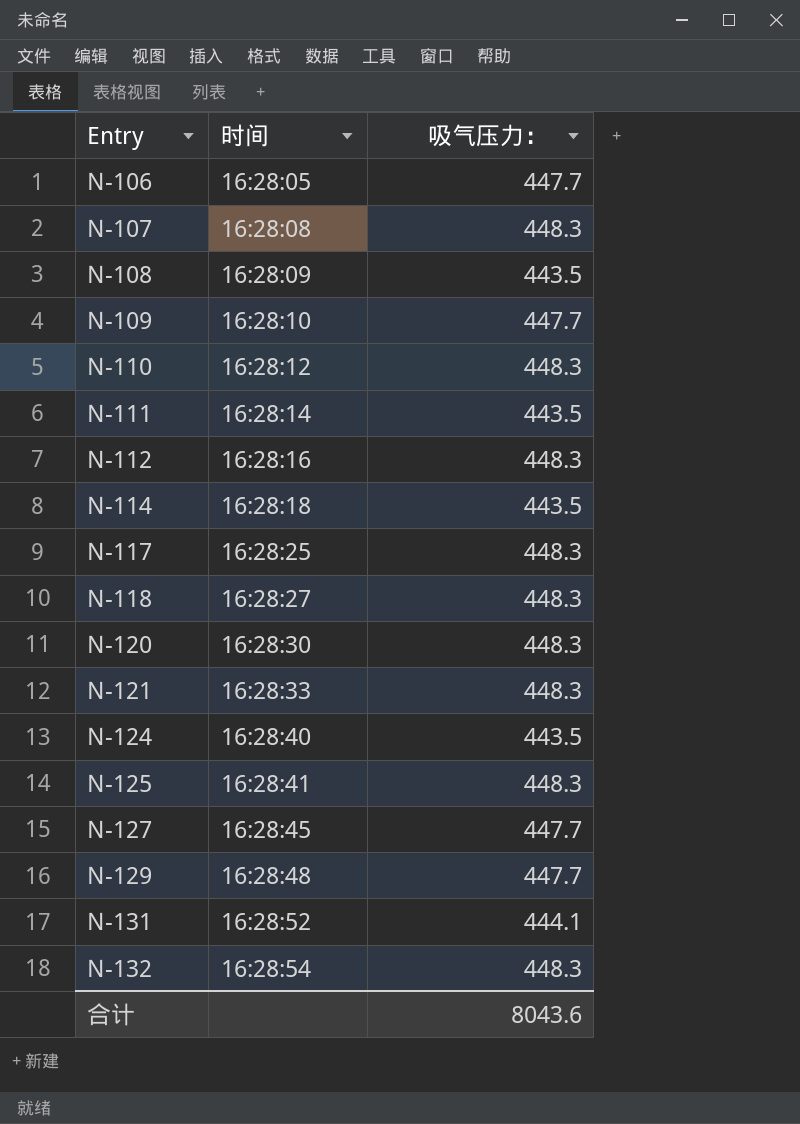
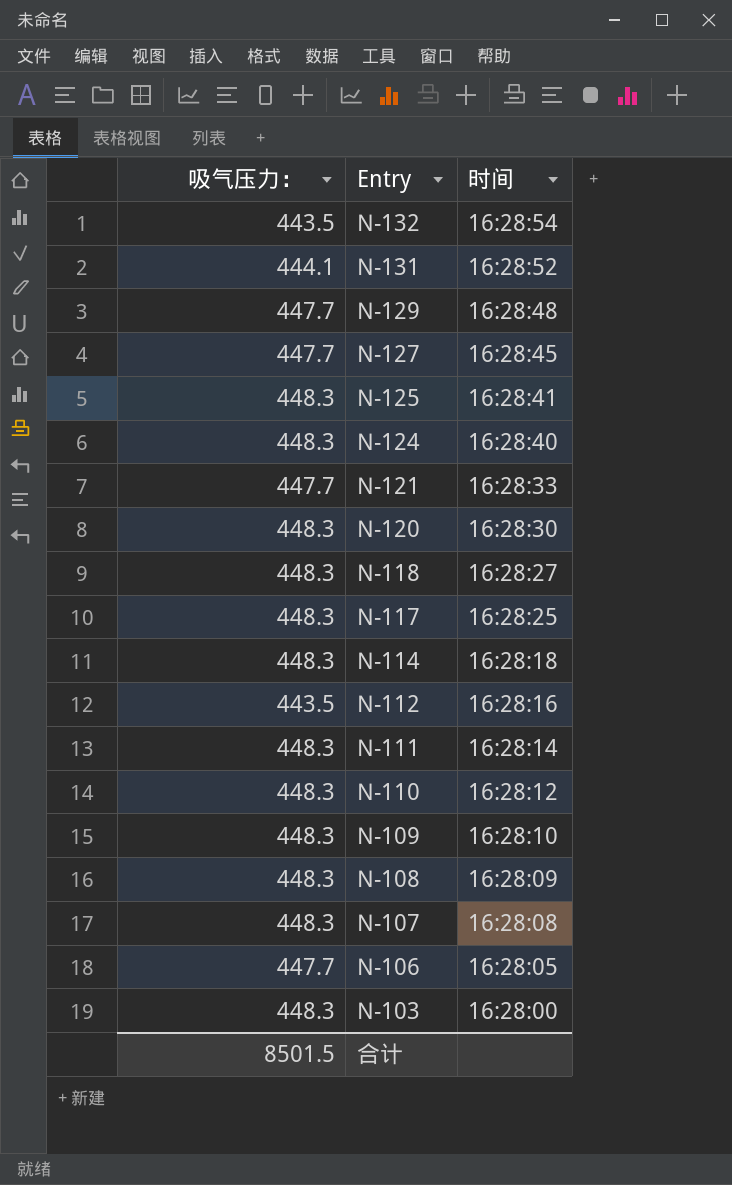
row order: Entry ascending -> Entry descending
column 吸气压力： | position: 3 -> 1
N-132 | 吸气压力：: 448.3 -> 443.5
N-124 | 吸气压力：: 443.5 -> 448.3
N-121 | 吸气压力：: 448.3 -> 447.7
N-114 | 吸气压力：: 443.5 -> 448.3
N-112 | 吸气压力：: 448.3 -> 443.5
N-111 | 吸气压力：: 443.5 -> 448.3
N-109 | 吸气压力：: 447.7 -> 448.3
N-108 | 吸气压力：: 443.5 -> 448.3
row N-103: none -> 448.3 | 16:28:00
合计 | 吸气压力：: 8043.6 -> 8501.5

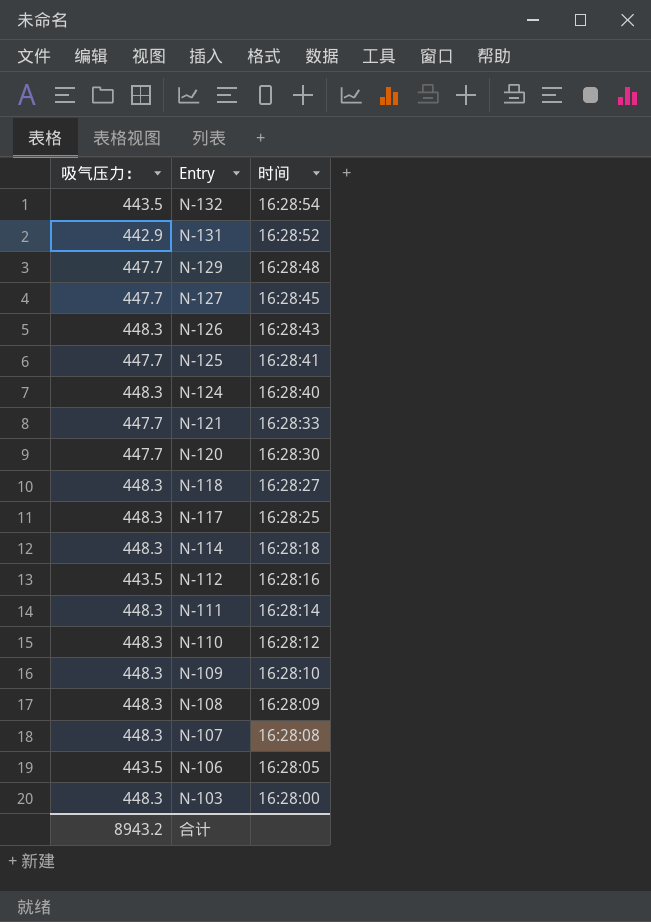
N-131 | 吸气压力：: 444.1 -> 442.9
row N-126: none -> 448.3 | 16:28:43
N-125 | 吸气压力：: 448.3 -> 447.7
N-120 | 吸气压力：: 448.3 -> 447.7
N-106 | 吸气压力：: 447.7 -> 443.5
合计 | 吸气压力：: 8501.5 -> 8943.2

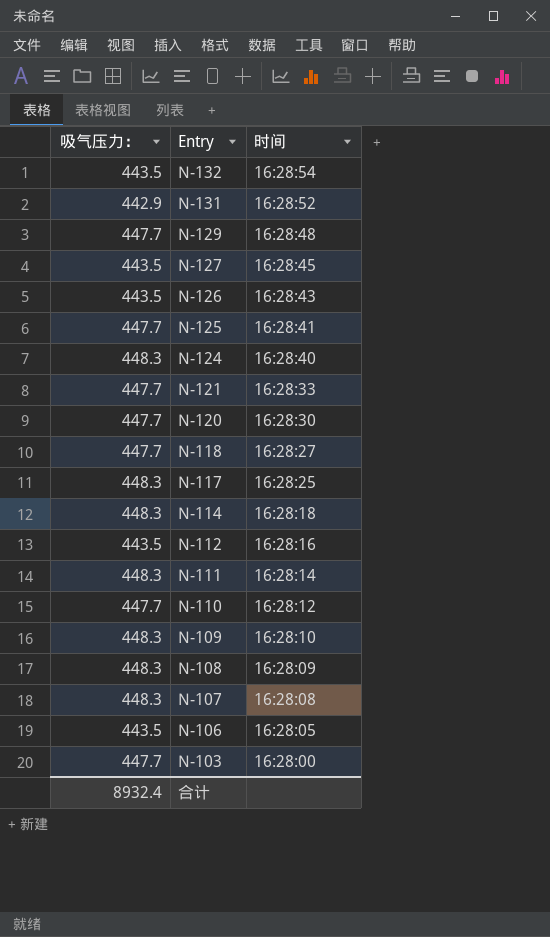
N-127 | 吸气压力：: 447.7 -> 443.5
N-126 | 吸气压力：: 448.3 -> 443.5
N-118 | 吸气压力：: 448.3 -> 447.7
N-110 | 吸气压力：: 448.3 -> 447.7
N-103 | 吸气压力：: 448.3 -> 447.7
合计 | 吸气压力：: 8943.2 -> 8932.4

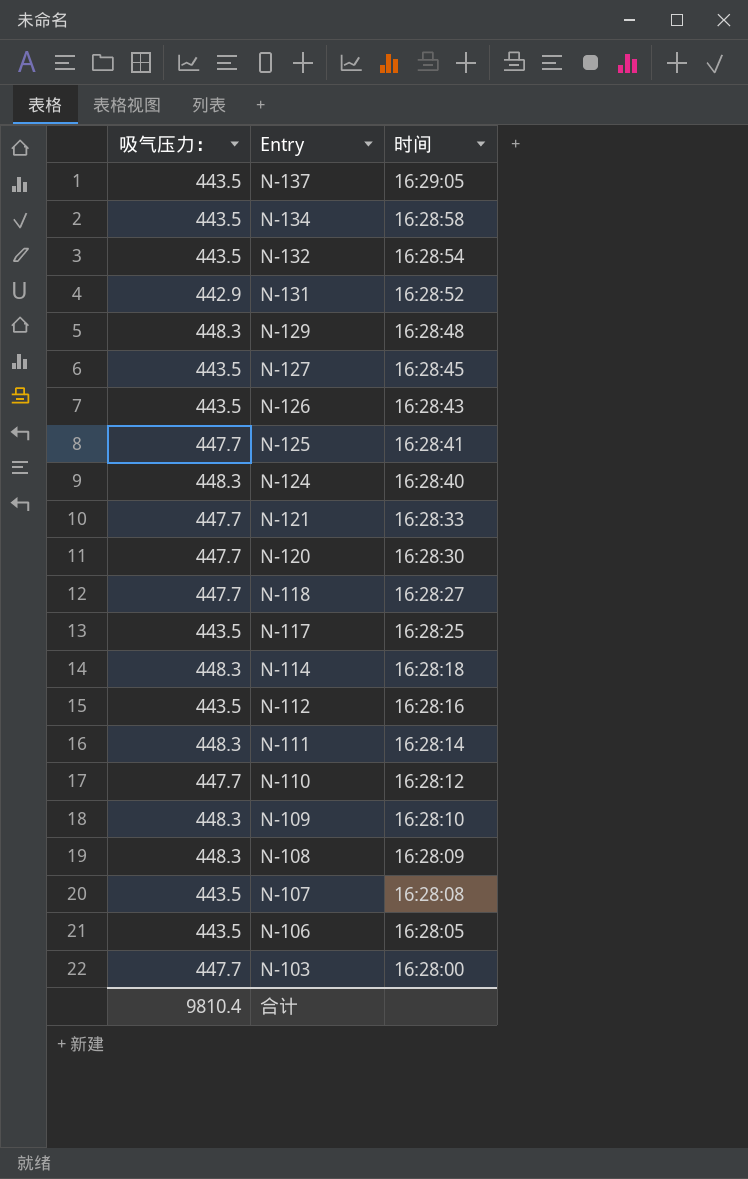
row N-137: none -> 443.5 | 16:29:05
row N-134: none -> 443.5 | 16:28:58
N-129 | 吸气压力：: 447.7 -> 448.3
N-117 | 吸气压力：: 448.3 -> 443.5
N-107 | 吸气压力：: 448.3 -> 443.5
合计 | 吸气压力：: 8932.4 -> 9810.4

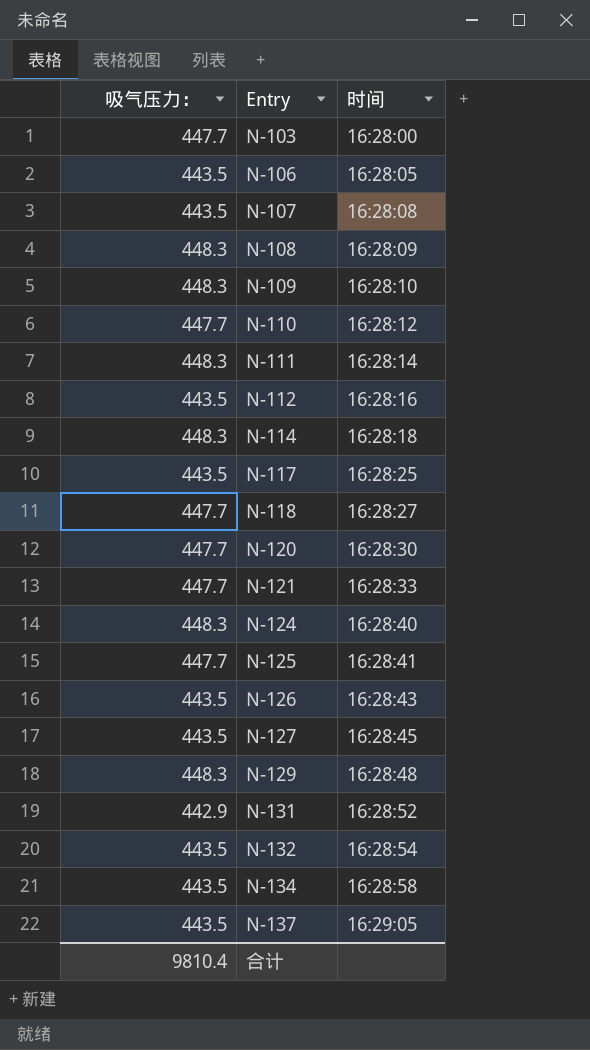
row order: Entry descending -> Entry ascending

